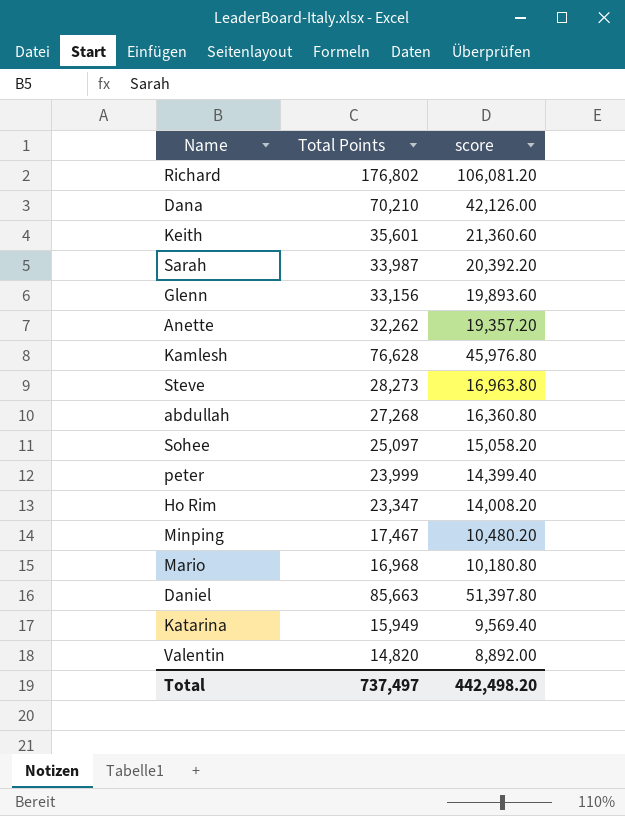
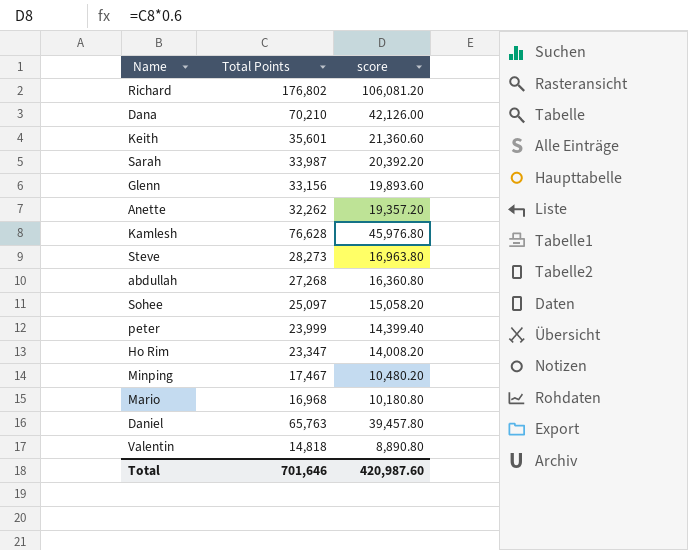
row Katarina: 15,949 | 9,569.40 -> none
Daniel | Total Points: 85,663 -> 65,763
Daniel | score: 51,397.80 -> 39,457.80
Valentin | Total Points: 14,820 -> 14,818
Valentin | score: 8,892.00 -> 8,890.80
Total | Total Points: 737,497 -> 701,646
Total | score: 442,498.20 -> 420,987.60

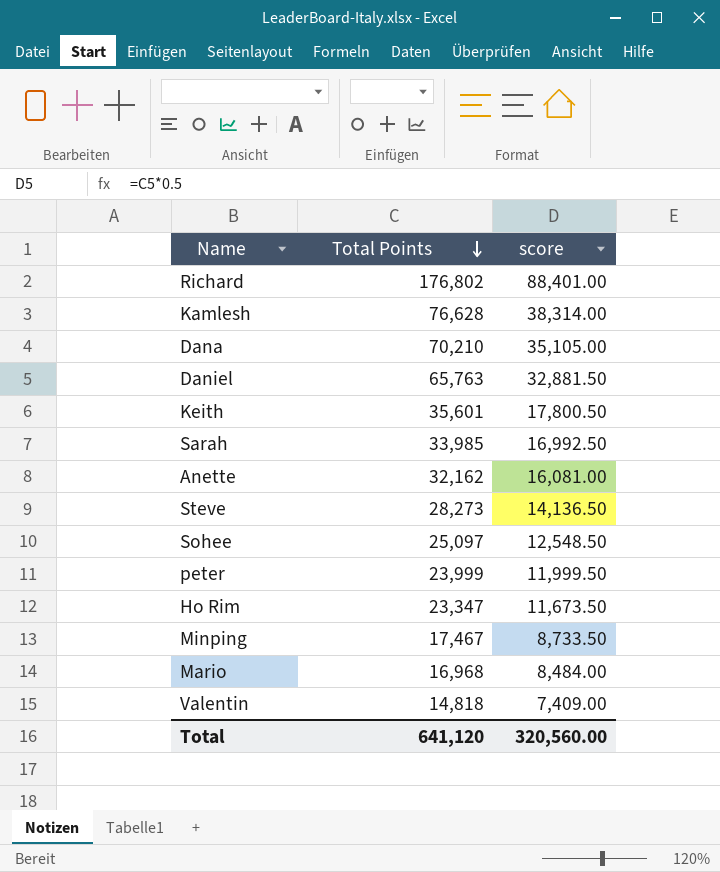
row order: none -> Total Points descending
column score | formula: [Total Points] * 0.6 -> [Total Points] * 0.5
row Glenn: 33,156 | 19,893.60 -> none
row abdullah: 27,268 | 16,360.80 -> none
Sarah | Total Points: 33,987 -> 33,985
Anette | Total Points: 32,262 -> 32,162
Total | Total Points: 701,646 -> 641,120
Total | score: 420,987.60 -> 320,560.00

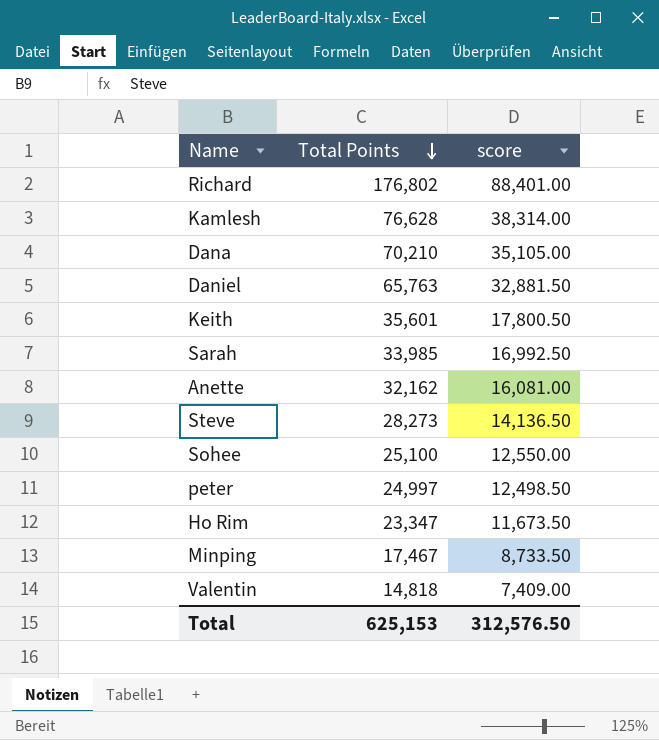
row Mario: 16,968 | 8,484.00 -> none
Sohee | Total Points: 25,097 -> 25,100
Sohee | score: 12,548.50 -> 12,550.00
peter | Total Points: 23,999 -> 24,997
peter | score: 11,999.50 -> 12,498.50
Total | Total Points: 641,120 -> 625,153
Total | score: 320,560.00 -> 312,576.50

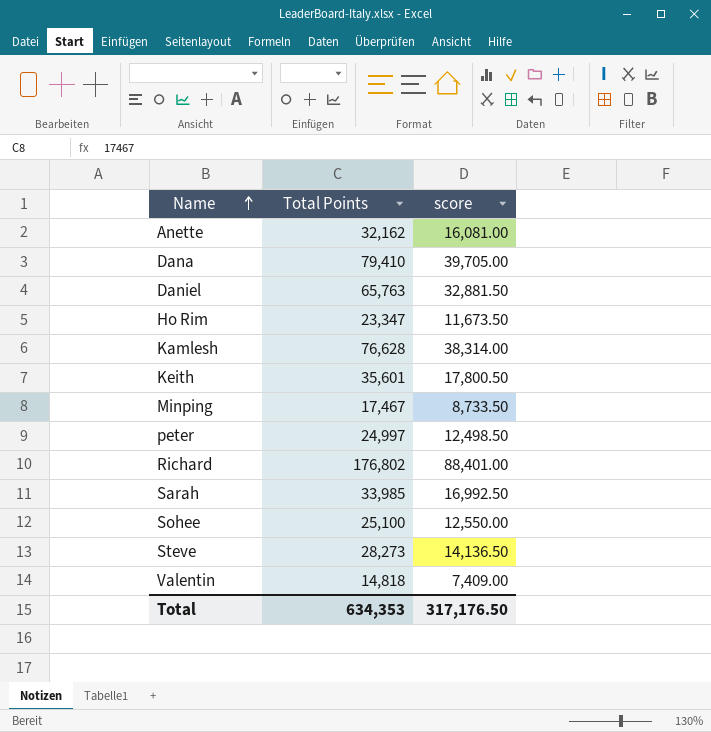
row order: Total Points descending -> Name ascending
Dana | Total Points: 70,210 -> 79,410
Dana | score: 35,105.00 -> 39,705.00
Total | Total Points: 625,153 -> 634,353
Total | score: 312,576.50 -> 317,176.50

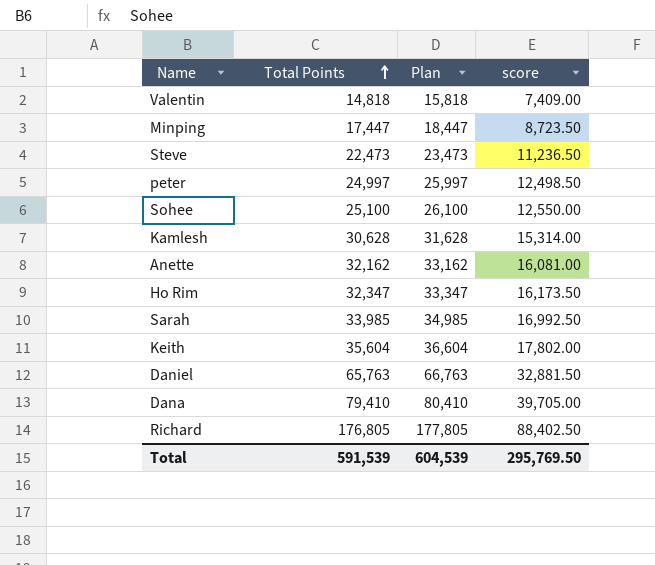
row order: Name ascending -> Total Points ascending
column Plan | formula: none -> [Total Points] + 1000
Minping | Total Points: 17,467 -> 17,447
Minping | score: 8,733.50 -> 8,723.50
Steve | Total Points: 28,273 -> 22,473
Steve | score: 14,136.50 -> 11,236.50
Kamlesh | Total Points: 76,628 -> 30,628
Kamlesh | score: 38,314.00 -> 15,314.00
Ho Rim | Total Points: 23,347 -> 32,347
Ho Rim | score: 11,673.50 -> 16,173.50
Keith | Total Points: 35,601 -> 35,604
Keith | score: 17,800.50 -> 17,802.00
Richard | Total Points: 176,802 -> 176,805
Richard | score: 88,401.00 -> 88,402.50
Total | Total Points: 634,353 -> 591,539
Total | score: 317,176.50 -> 295,769.50

